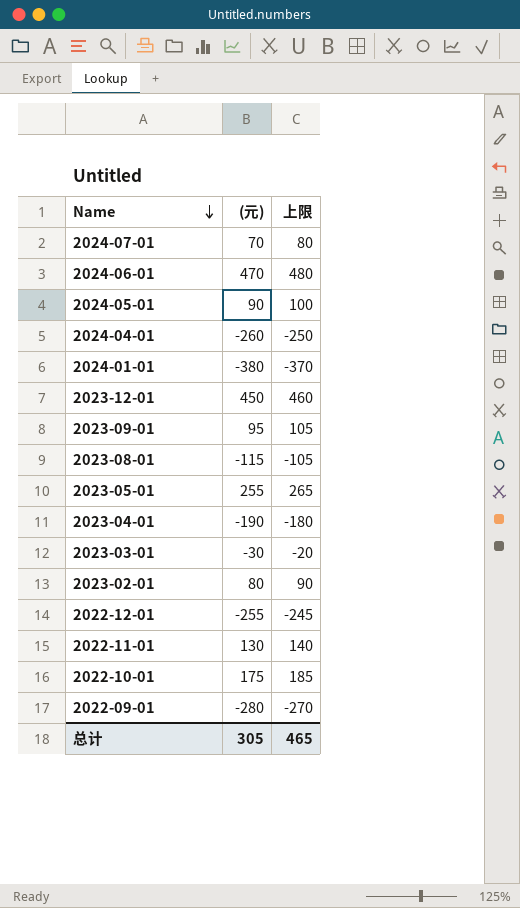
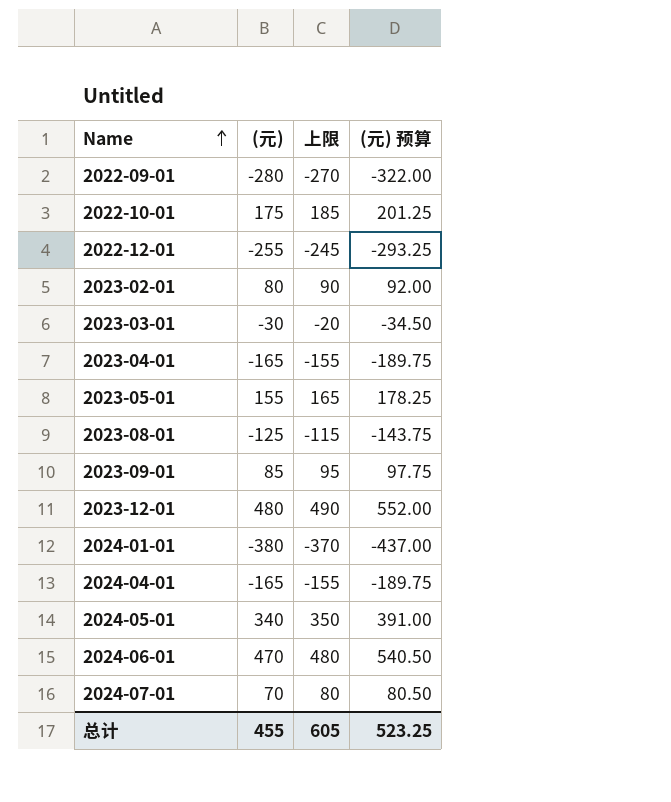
row order: Name descending -> Name ascending
column (元) 预算 | formula: none -> [(元)] * 1.15
row 2022-11-01: 130 | 140 -> none
2023-04-01 | (元): -190 -> -165
2023-04-01 | 上限: -180 -> -155
2023-05-01 | (元): 255 -> 155
2023-05-01 | 上限: 265 -> 165
2023-08-01 | (元): -115 -> -125
2023-08-01 | 上限: -105 -> -115
2023-09-01 | (元): 95 -> 85
2023-09-01 | 上限: 105 -> 95
2023-12-01 | (元): 450 -> 480
2023-12-01 | 上限: 460 -> 490
2024-04-01 | (元): -260 -> -165
2024-04-01 | 上限: -250 -> -155
2024-05-01 | (元): 90 -> 340
2024-05-01 | 上限: 100 -> 350
总计 | (元): 305 -> 455
总计 | 上限: 465 -> 605

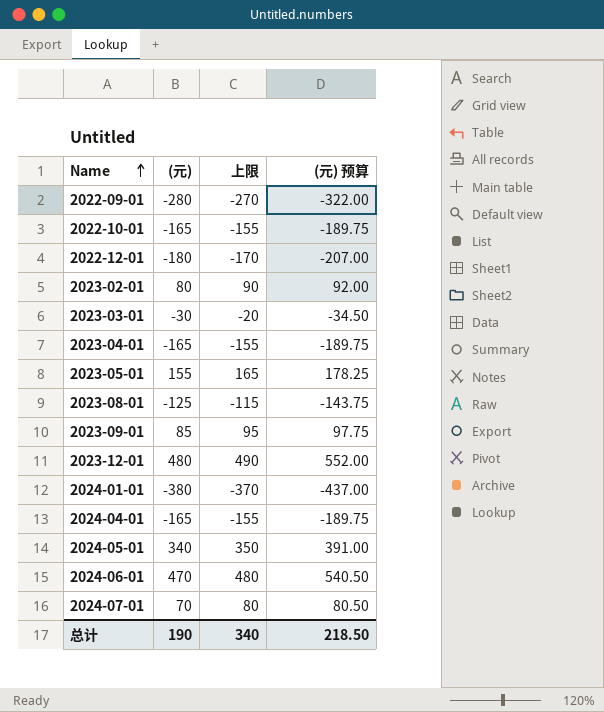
2022-10-01 | (元): 175 -> -165
2022-10-01 | 上限: 185 -> -155
2022-10-01 | (元) 预算: 201.25 -> -189.75
2022-12-01 | (元): -255 -> -180
2022-12-01 | 上限: -245 -> -170
2022-12-01 | (元) 预算: -293.25 -> -207.00
总计 | (元): 455 -> 190
总计 | 上限: 605 -> 340
总计 | (元) 预算: 523.25 -> 218.50

